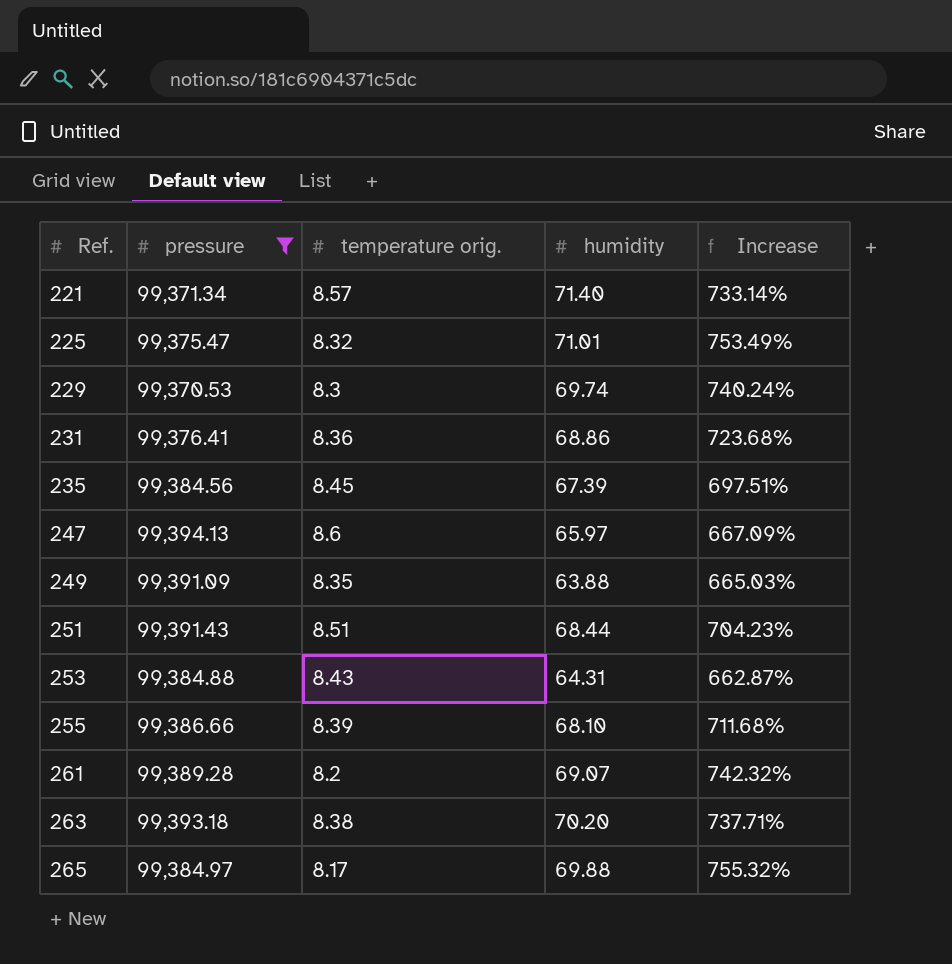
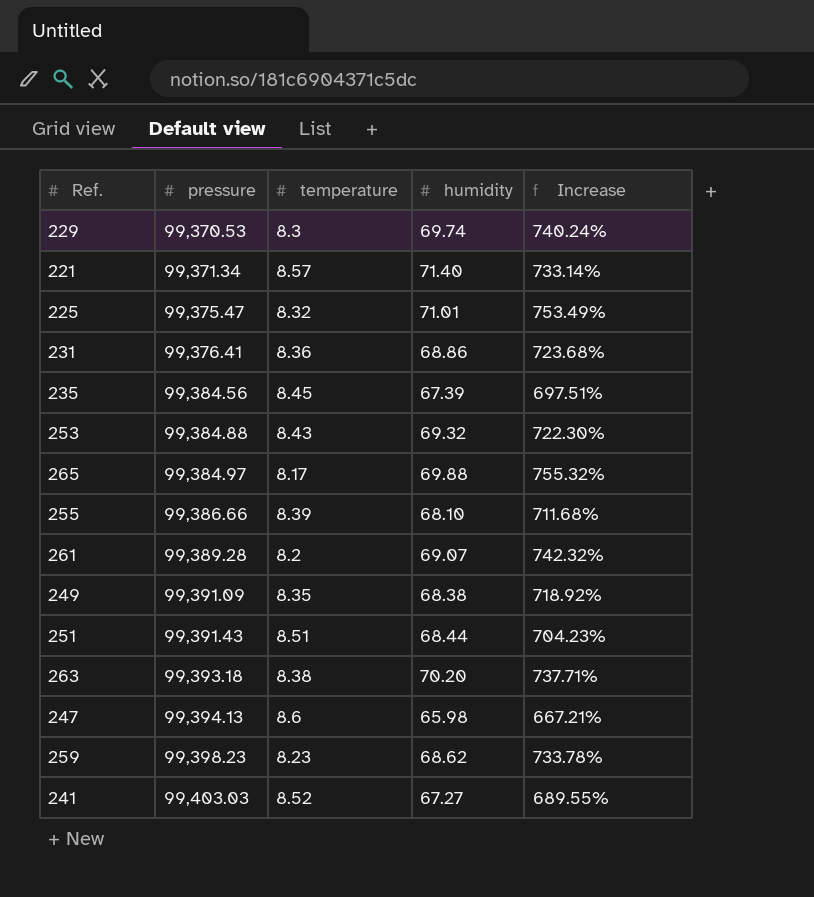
filter: pressure <= 99,394.13 -> none
row order: Ref. ascending -> pressure ascending
column name: temperature orig. -> temperature
253 | humidity: 64.31 -> 69.32
253 | Increase: 662.87% -> 722.30%
249 | humidity: 63.88 -> 68.38
249 | Increase: 665.03% -> 718.92%
247 | humidity: 65.97 -> 65.98
247 | Increase: 667.09% -> 667.21%

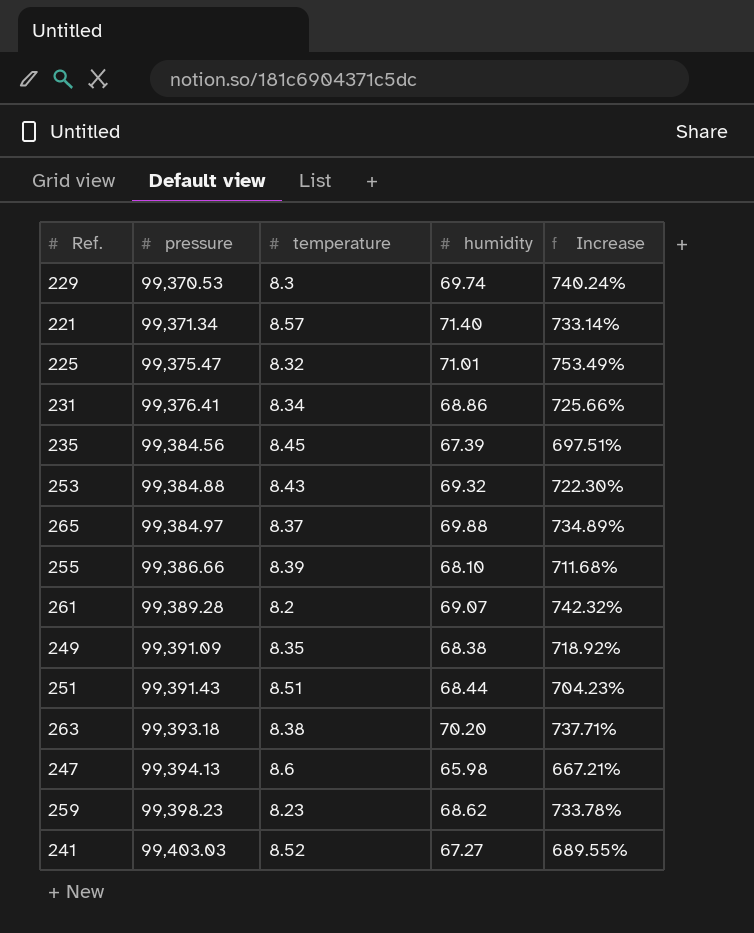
231 | temperature: 8.36 -> 8.34
231 | Increase: 723.68% -> 725.66%
265 | temperature: 8.17 -> 8.37
265 | Increase: 755.32% -> 734.89%

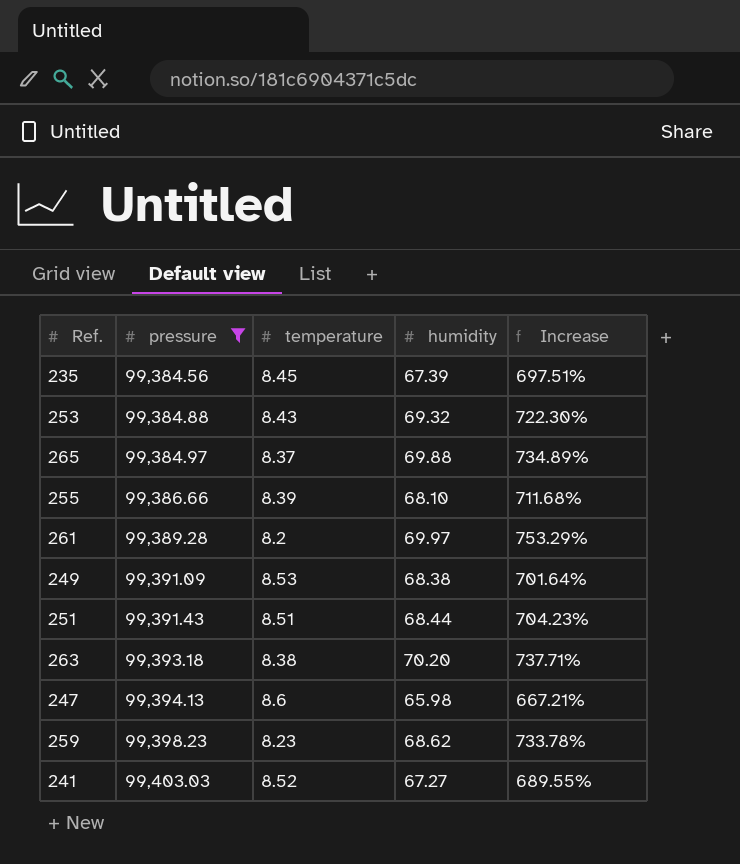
filter: none -> pressure >= 99,384.56
261 | humidity: 69.07 -> 69.97
261 | Increase: 742.32% -> 753.29%
249 | temperature: 8.35 -> 8.53
249 | Increase: 718.92% -> 701.64%

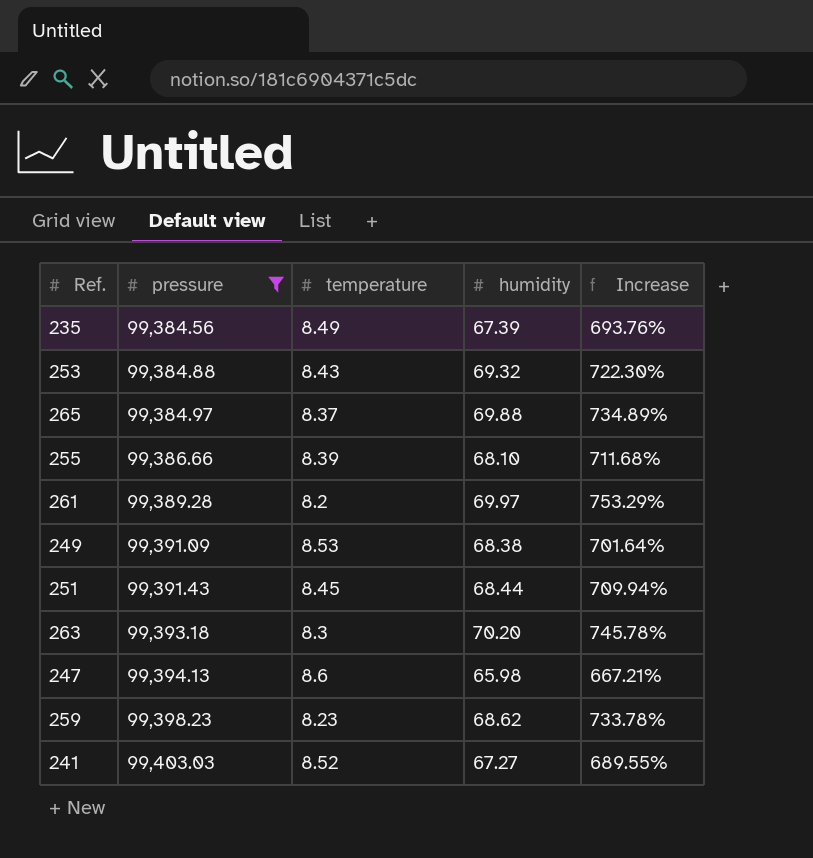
235 | temperature: 8.45 -> 8.49
235 | Increase: 697.51% -> 693.76%
251 | temperature: 8.51 -> 8.45
251 | Increase: 704.23% -> 709.94%
263 | temperature: 8.38 -> 8.3
263 | Increase: 737.71% -> 745.78%

